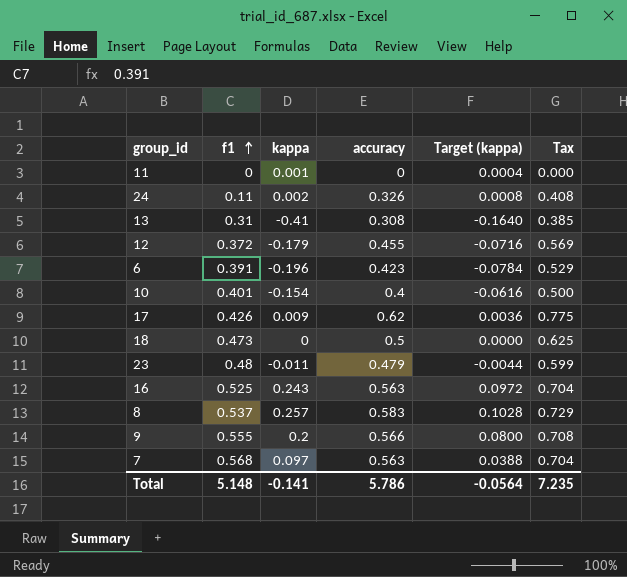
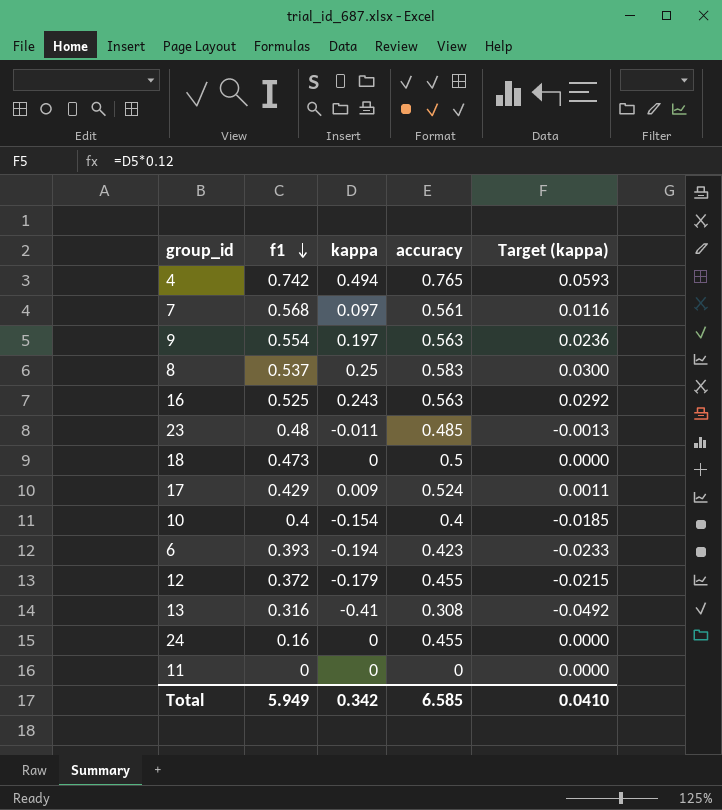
row order: f1 ascending -> f1 descending
column Tax | formula: [accuracy] * 1.25 -> none
column Target (kappa) | formula: [kappa] * 0.4 -> [kappa] * 0.12
row 4: none -> 0.742 | 0.494 | 0.765 | 0.0593
7 | accuracy: 0.563 -> 0.561
9 | f1: 0.555 -> 0.554
9 | kappa: 0.2 -> 0.197
9 | accuracy: 0.566 -> 0.563
8 | kappa: 0.257 -> 0.25
23 | accuracy: 0.479 -> 0.485
17 | f1: 0.426 -> 0.429
17 | accuracy: 0.62 -> 0.524
10 | f1: 0.401 -> 0.4
6 | f1: 0.391 -> 0.393
6 | kappa: -0.196 -> -0.194
13 | f1: 0.31 -> 0.316
24 | f1: 0.11 -> 0.16
24 | kappa: 0.002 -> 0
24 | accuracy: 0.326 -> 0.455
11 | kappa: 0.001 -> 0
Total | f1: 5.148 -> 5.949
Total | kappa: -0.141 -> 0.342
Total | accuracy: 5.786 -> 6.585
Total | Target (kappa): -0.0564 -> 0.0410

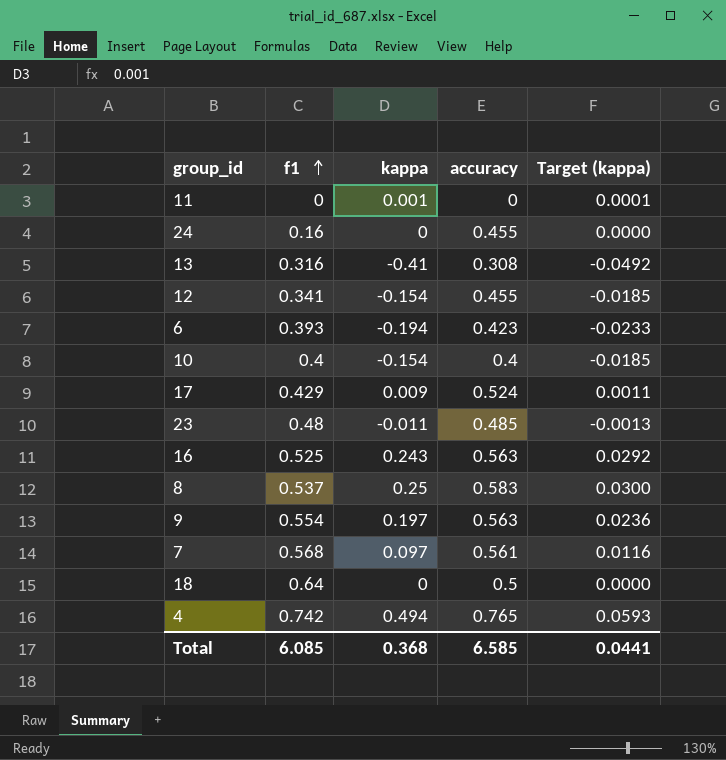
row order: f1 descending -> f1 ascending
11 | kappa: 0 -> 0.001
11 | Target (kappa): 0.0000 -> 0.0001
12 | f1: 0.372 -> 0.341
12 | kappa: -0.179 -> -0.154
12 | Target (kappa): -0.0215 -> -0.0185
18 | f1: 0.473 -> 0.64
Total | f1: 5.949 -> 6.085
Total | kappa: 0.342 -> 0.368
Total | Target (kappa): 0.0410 -> 0.0441

